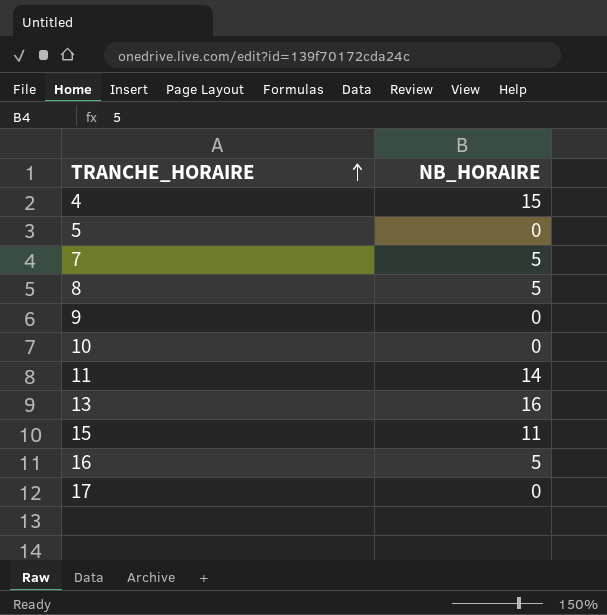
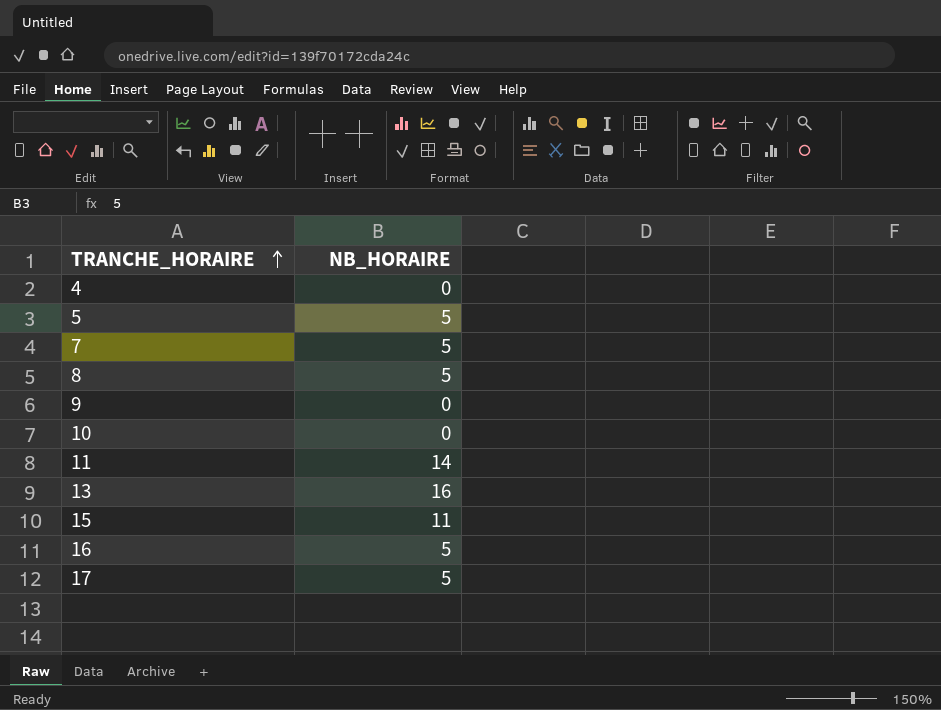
4 | NB_HORAIRE: 15 -> 0
5 | NB_HORAIRE: 0 -> 5
17 | NB_HORAIRE: 0 -> 5

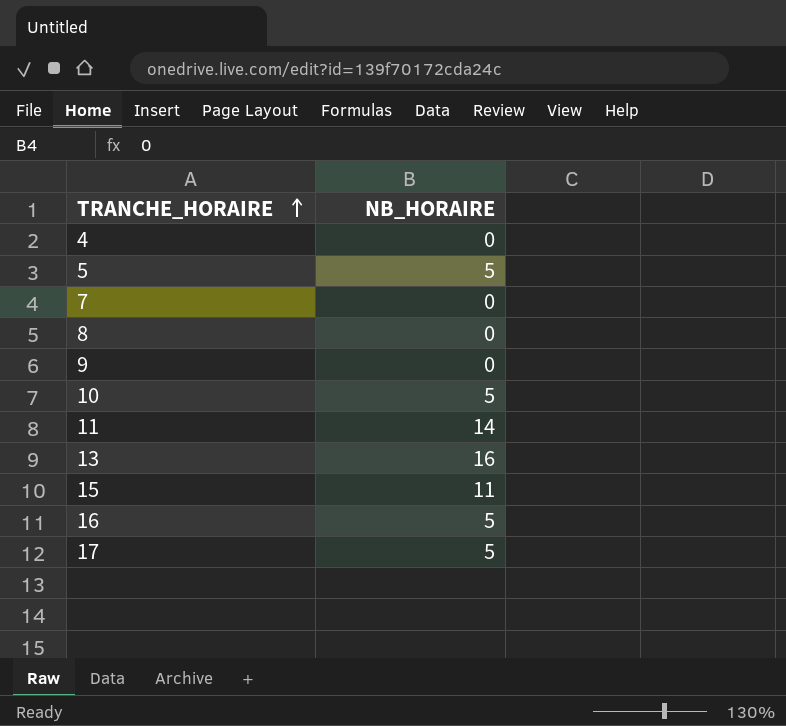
7 | NB_HORAIRE: 5 -> 0
8 | NB_HORAIRE: 5 -> 0
10 | NB_HORAIRE: 0 -> 5

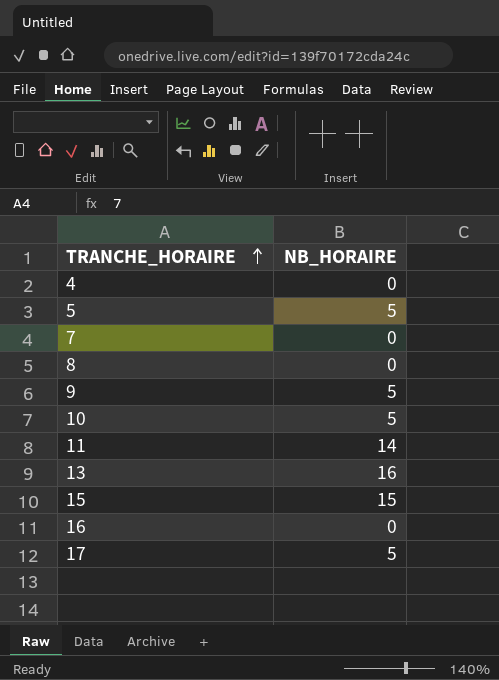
9 | NB_HORAIRE: 0 -> 5
15 | NB_HORAIRE: 11 -> 15
16 | NB_HORAIRE: 5 -> 0

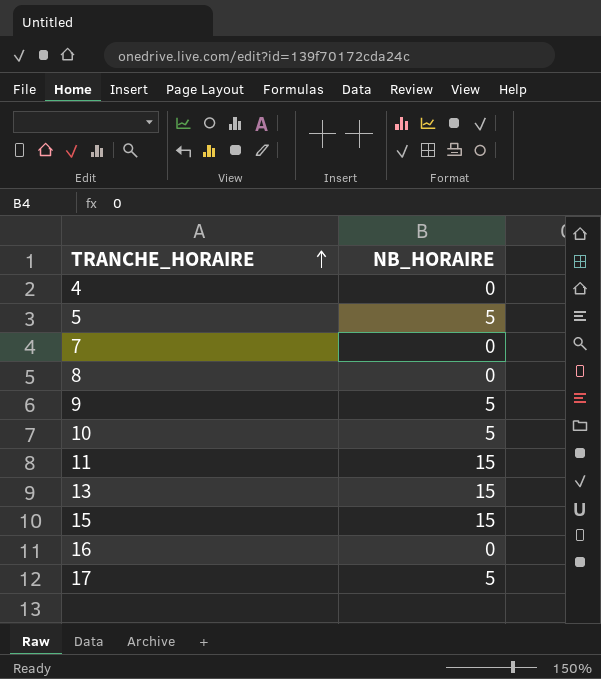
11 | NB_HORAIRE: 14 -> 15
13 | NB_HORAIRE: 16 -> 15

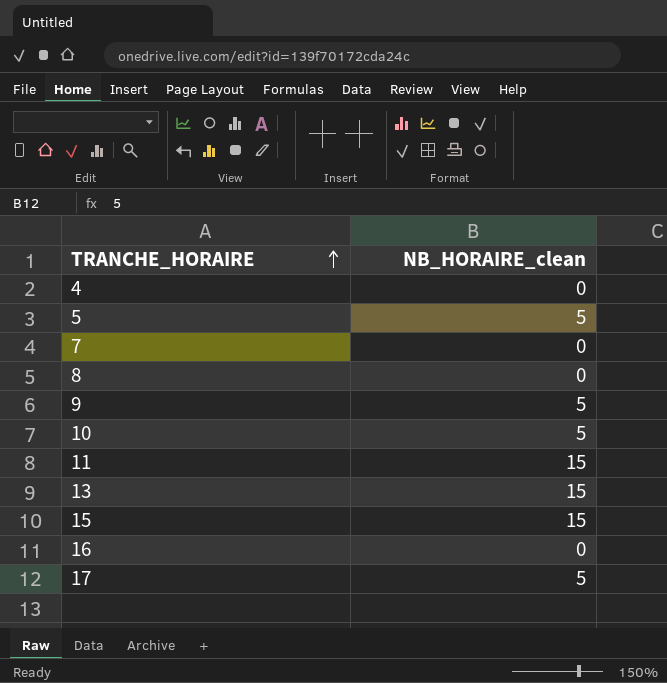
column name: NB_HORAIRE -> NB_HORAIRE_clean

